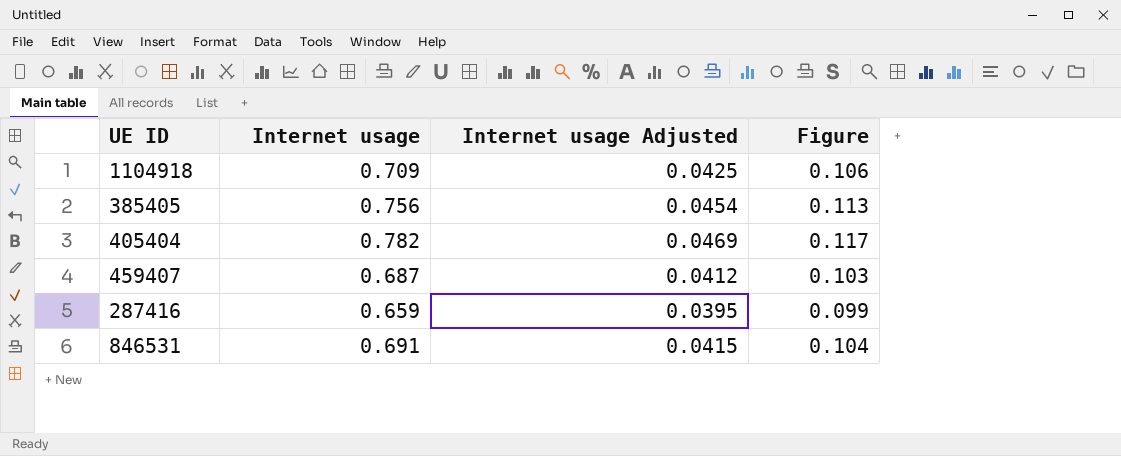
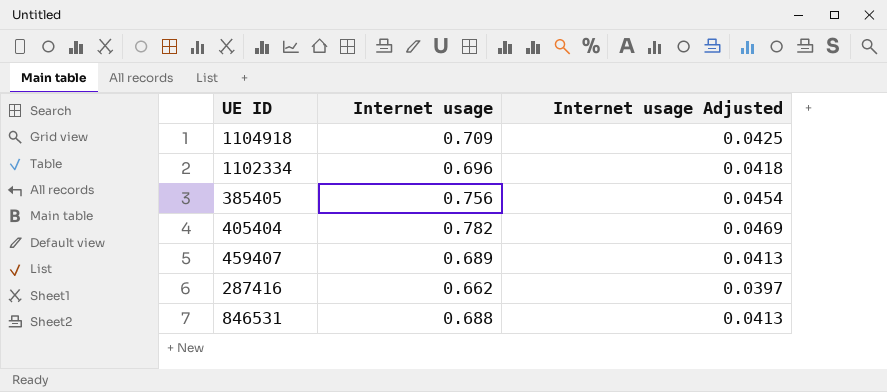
column Figure | formula: [Internet usage] * 0.15 -> none
row 1102334: none -> 0.696 | 0.0418
459407 | Internet usage: 0.687 -> 0.689
459407 | Internet usage Adjusted: 0.0412 -> 0.0413
287416 | Internet usage: 0.659 -> 0.662
287416 | Internet usage Adjusted: 0.0395 -> 0.0397
846531 | Internet usage: 0.691 -> 0.688
846531 | Internet usage Adjusted: 0.0415 -> 0.0413

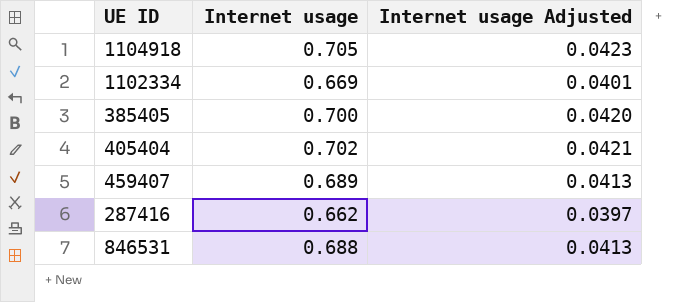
1104918 | Internet usage: 0.709 -> 0.705
1104918 | Internet usage Adjusted: 0.0425 -> 0.0423
1102334 | Internet usage: 0.696 -> 0.669
1102334 | Internet usage Adjusted: 0.0418 -> 0.0401
385405 | Internet usage: 0.756 -> 0.700
385405 | Internet usage Adjusted: 0.0454 -> 0.0420
405404 | Internet usage: 0.782 -> 0.702
405404 | Internet usage Adjusted: 0.0469 -> 0.0421

